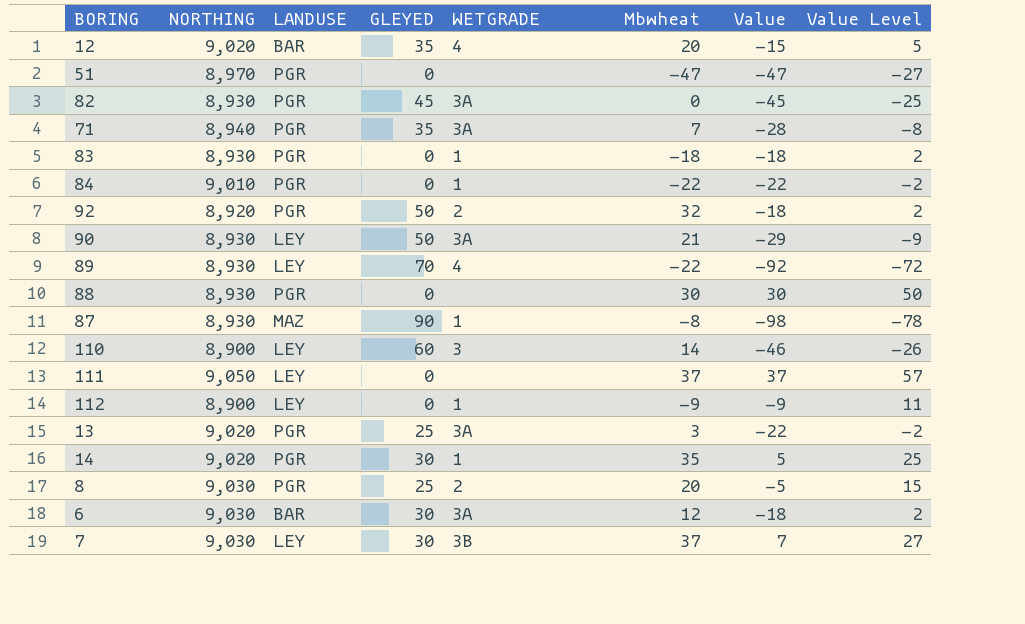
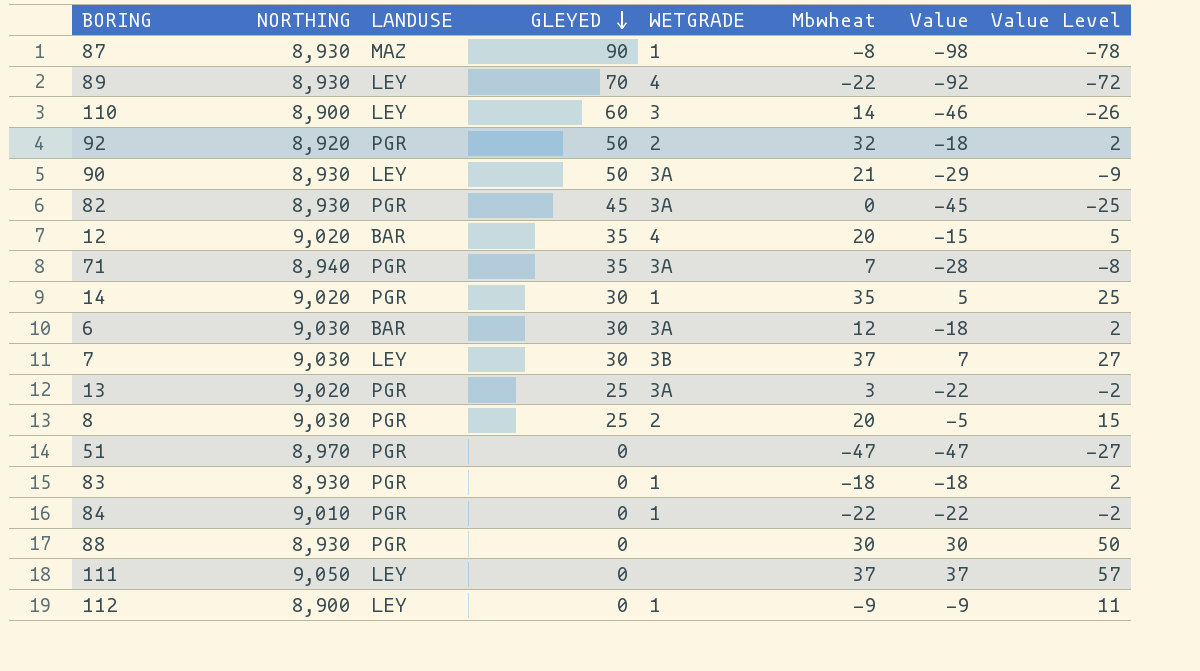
row order: none -> GLEYED descending

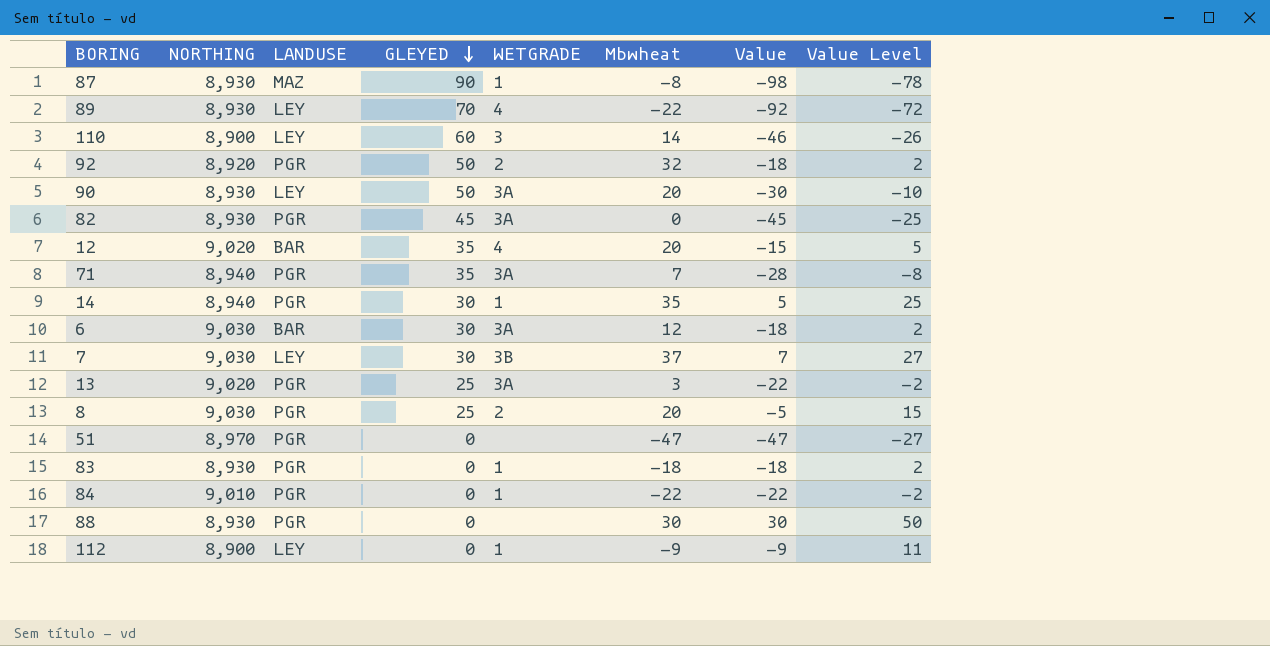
row 111: 9,050 | LEY | 0 | none | 37 | 37 | 57 -> none
90 | Mbwheat: 21 -> 20
90 | Value: -29 -> -30
90 | Value Level: -9 -> -10
14 | NORTHING: 9,020 -> 8,940

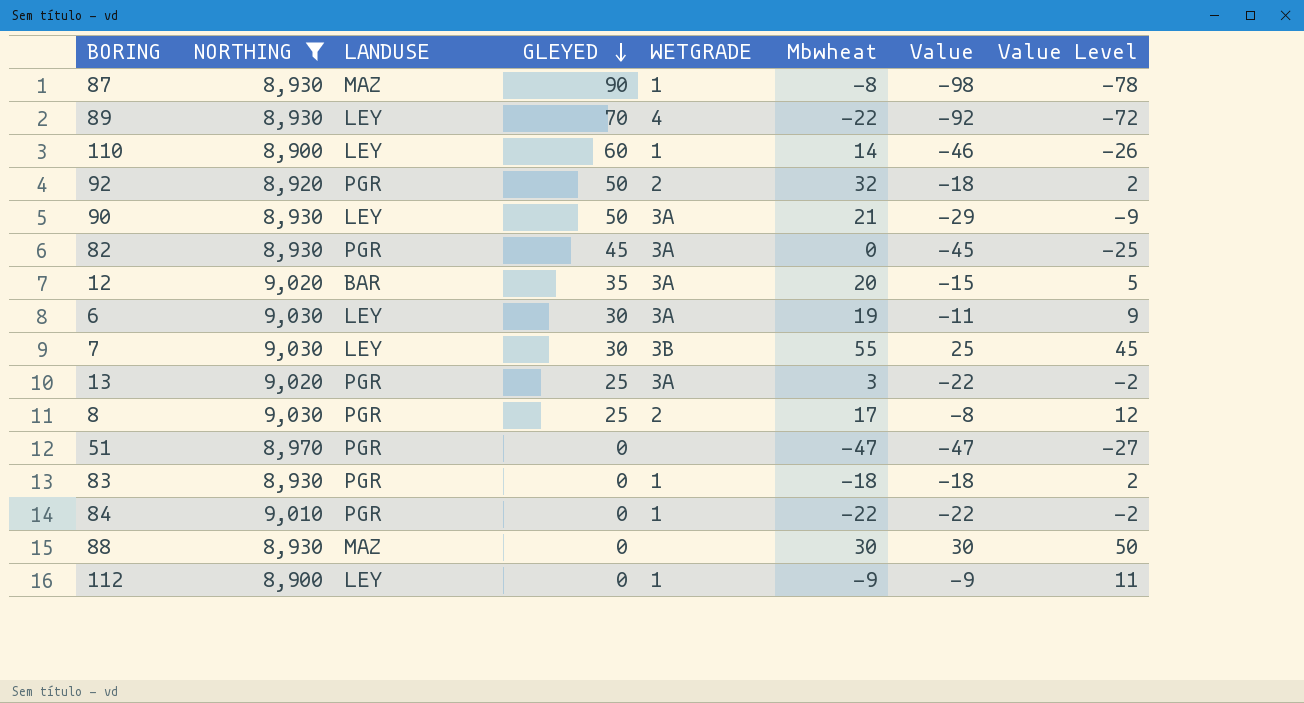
filter: none -> NORTHING != 8,940
110 | WETGRADE: 3 -> 1
90 | Mbwheat: 20 -> 21
90 | Value: -30 -> -29
90 | Value Level: -10 -> -9
12 | WETGRADE: 4 -> 3A
6 | LANDUSE: BAR -> LEY
6 | Mbwheat: 12 -> 19
6 | Value: -18 -> -11
6 | Value Level: 2 -> 9
7 | Mbwheat: 37 -> 55
7 | Value: 7 -> 25
7 | Value Level: 27 -> 45
8 | Mbwheat: 20 -> 17
8 | Value: -5 -> -8
8 | Value Level: 15 -> 12
88 | LANDUSE: PGR -> MAZ

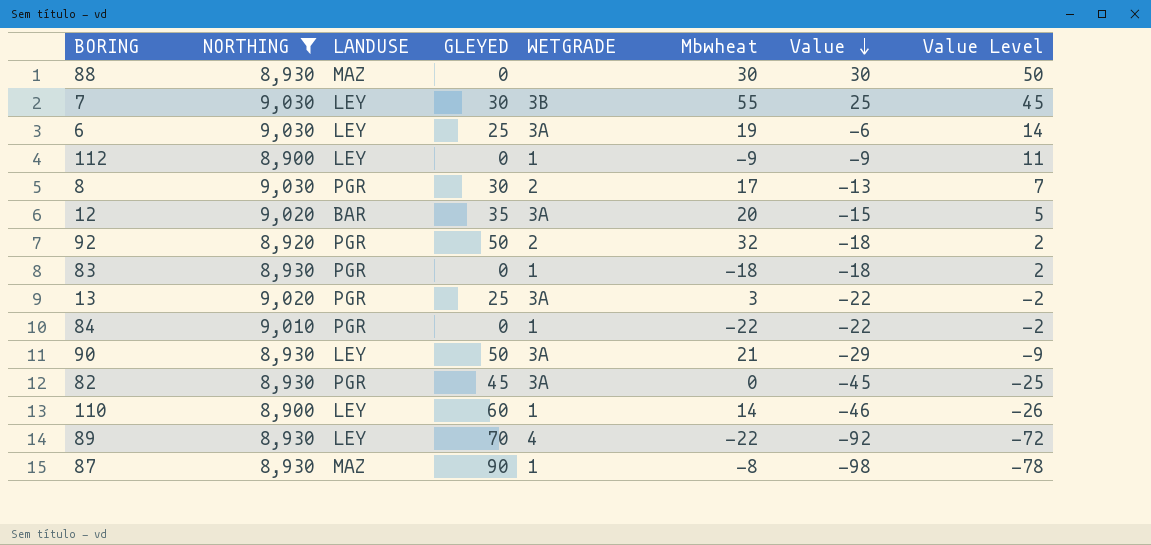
row order: GLEYED descending -> Value descending
row 51: 8,970 | PGR | 0 | none | -47 | -47 | -27 -> none
6 | GLEYED: 30 -> 25
6 | Value: -11 -> -6
6 | Value Level: 9 -> 14
8 | GLEYED: 25 -> 30
8 | Value: -8 -> -13
8 | Value Level: 12 -> 7

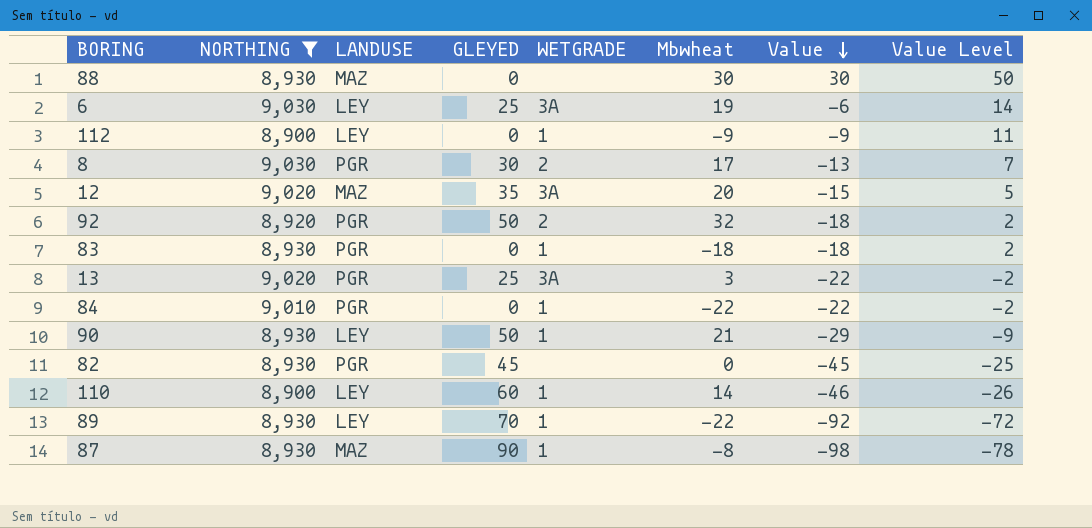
row 7: 9,030 | LEY | 30 | 3B | 55 | 25 | 45 -> none
12 | LANDUSE: BAR -> MAZ
90 | WETGRADE: 3A -> 1
82 | WETGRADE: 3A -> none
89 | WETGRADE: 4 -> 1

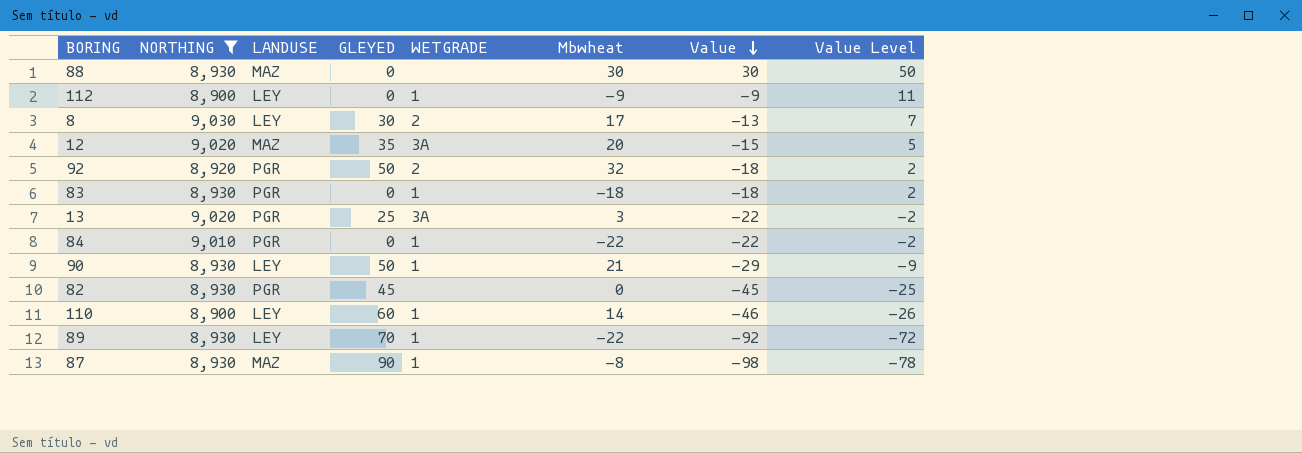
row 6: 9,030 | LEY | 25 | 3A | 19 | -6 | 14 -> none
8 | LANDUSE: PGR -> LEY

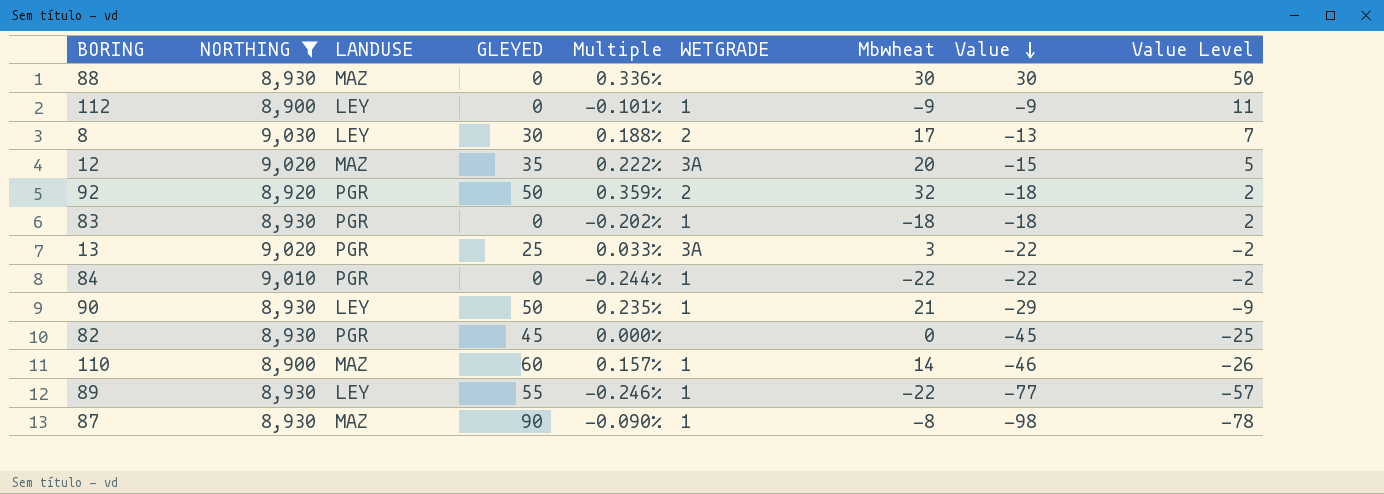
column Multiple | formula: none -> [Mbwheat] / [NORTHING]
110 | LANDUSE: LEY -> MAZ
89 | GLEYED: 70 -> 55
89 | Value: -92 -> -77
89 | Value Level: -72 -> -57

